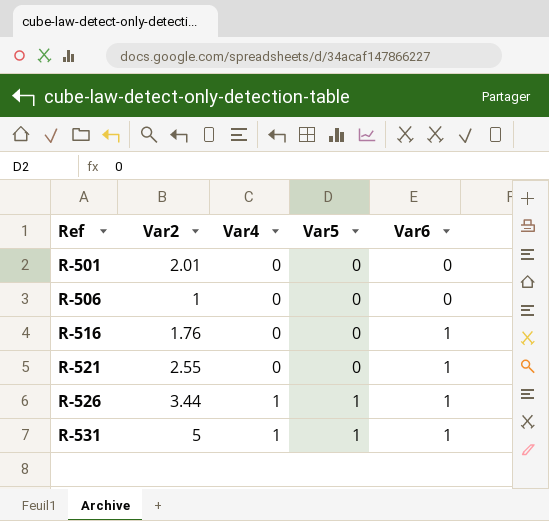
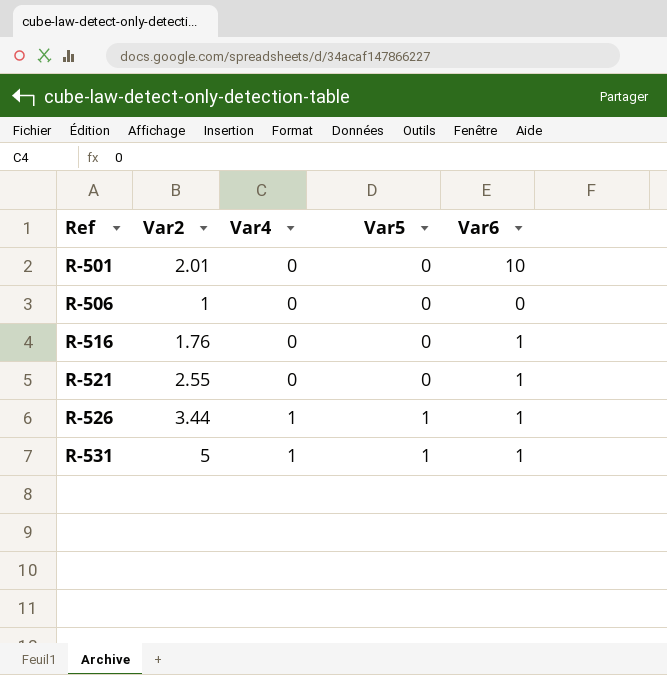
R-501 | Var6: 0 -> 10

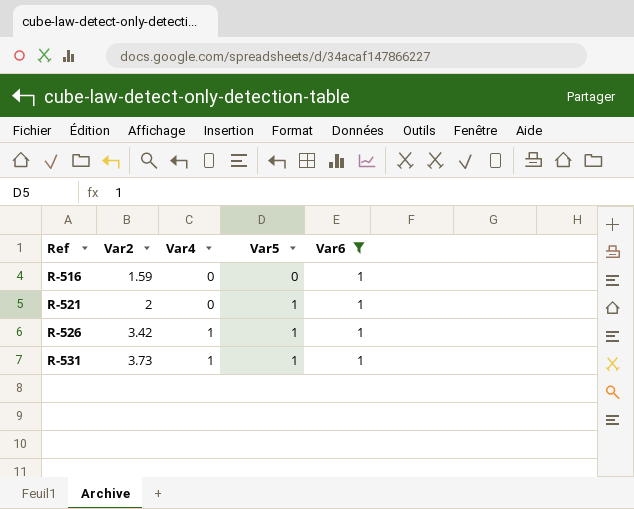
filter: none -> Var6 = 1
R-516 | Var2: 1.76 -> 1.59
R-521 | Var2: 2.55 -> 2
R-521 | Var5: 0 -> 1
R-526 | Var2: 3.44 -> 3.42
R-531 | Var2: 5 -> 3.73

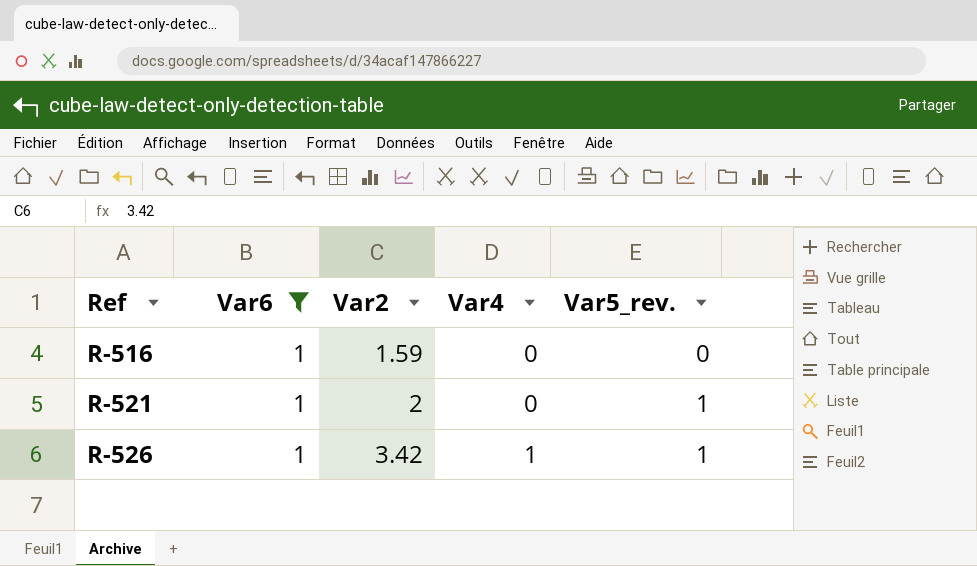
column Var6 | position: 5 -> 2
column name: Var5 -> Var5_rev.
row R-531: 3.73 | 1 | 1 | 1 -> none

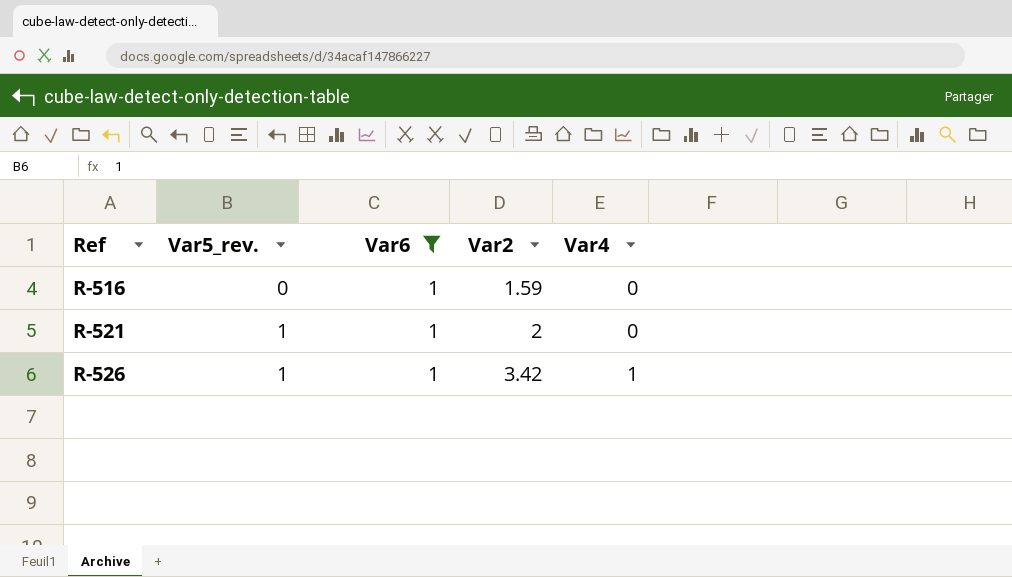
column Var5_rev. | position: 5 -> 2

